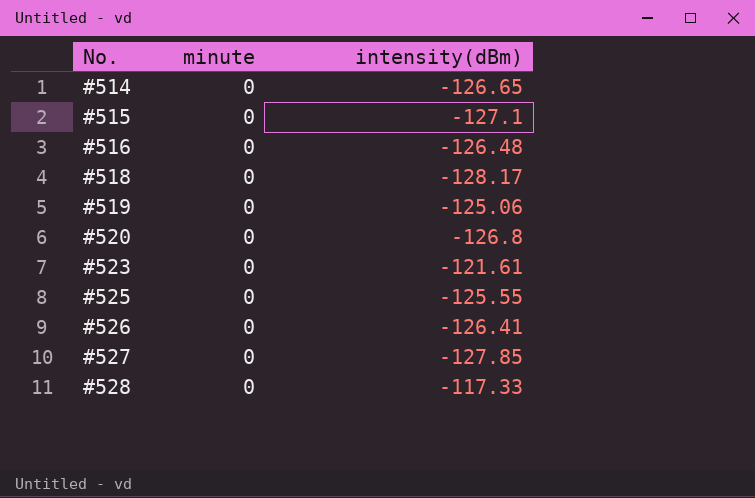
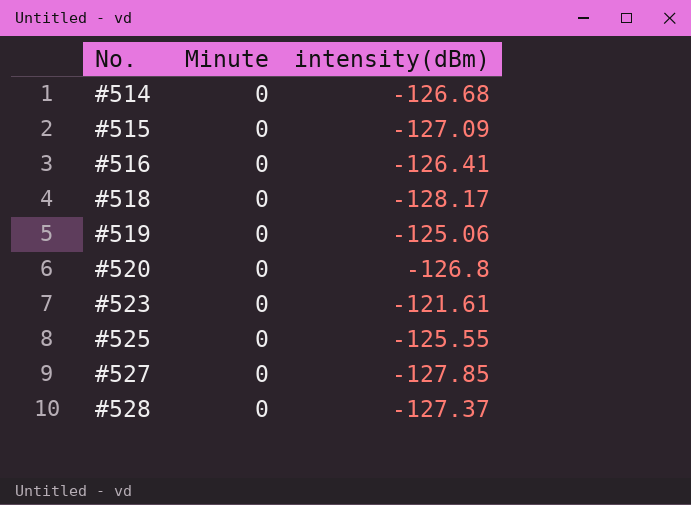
column name: minute -> Minute
row #526: 0 | -126.41 -> none
#514 | intensity(dBm): -126.65 -> -126.68
#515 | intensity(dBm): -127.1 -> -127.09
#516 | intensity(dBm): -126.48 -> -126.41
#528 | intensity(dBm): -117.33 -> -127.37

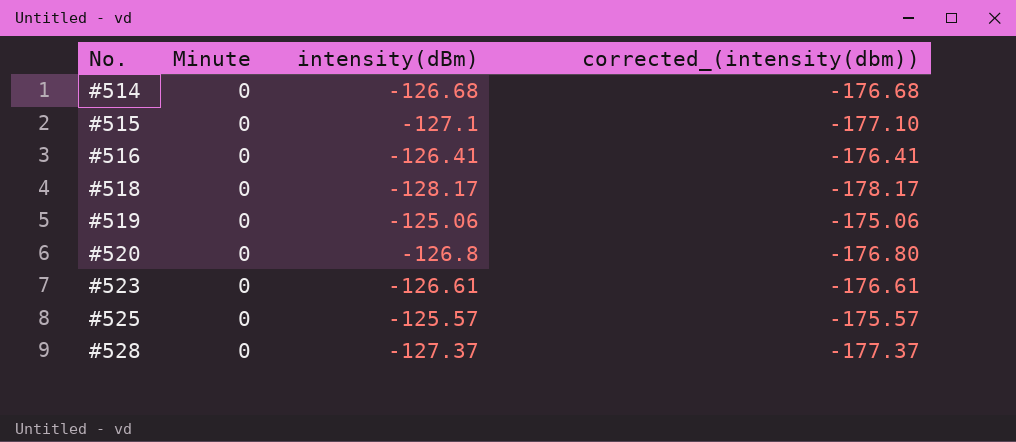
column corrected_(intensity(dbm)) | formula: none -> [intensity(dBm)] - 50
row #527: 0 | -127.85 -> none
#515 | intensity(dBm): -127.09 -> -127.1
#523 | intensity(dBm): -121.61 -> -126.61
#525 | intensity(dBm): -125.55 -> -125.57

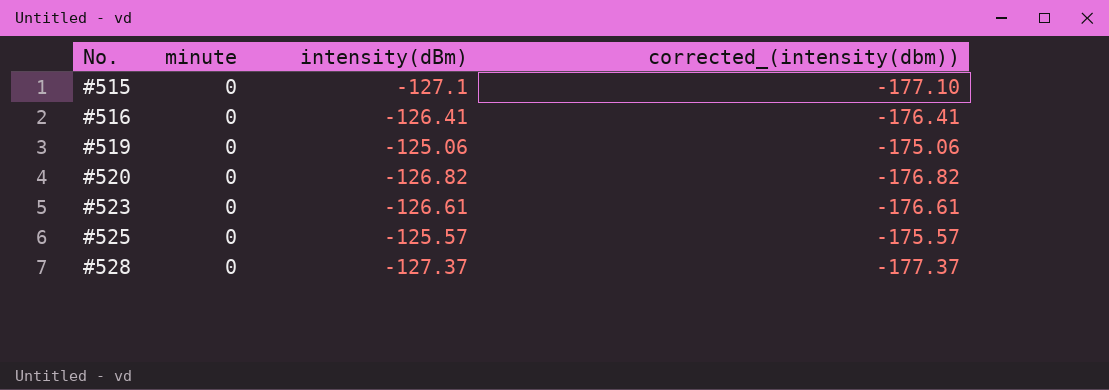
column name: Minute -> minute
row #514: 0 | -126.68 | -176.68 -> none
row #518: 0 | -128.17 | -178.17 -> none
#520 | intensity(dBm): -126.8 -> -126.82
#520 | corrected_(intensity(dbm)): -176.80 -> -176.82

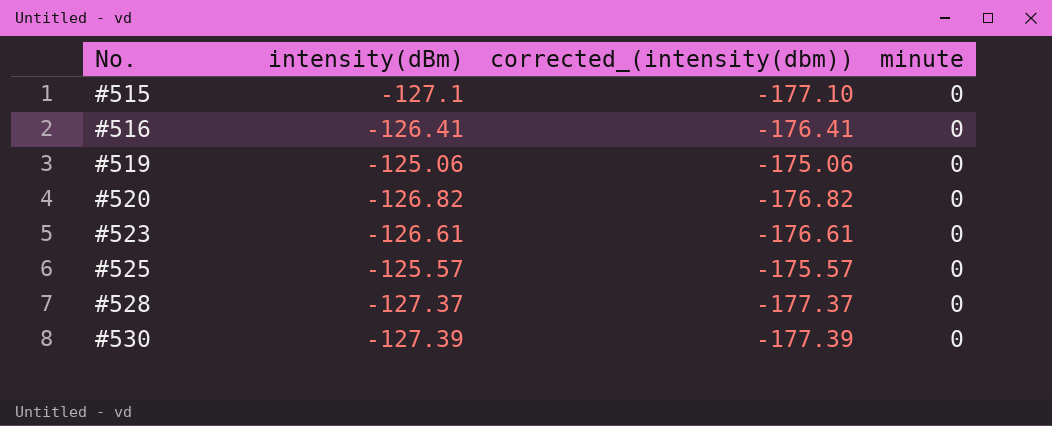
column minute | position: 2 -> 4
row #530: none -> -127.39 | -177.39 | 0

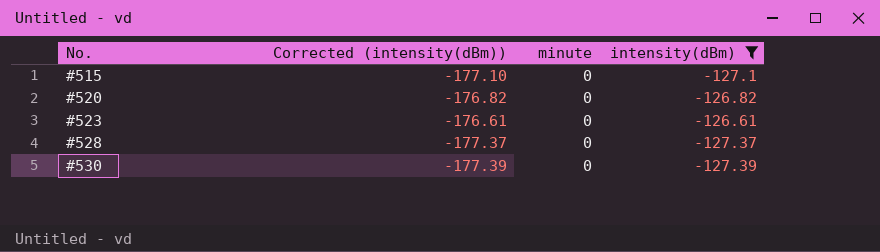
filter: none -> intensity(dBm) <= -126.61
column name: corrected_(intensity(dbm)) -> Corrected (intensity(dBm))
column intensity(dBm) | position: 2 -> 4

